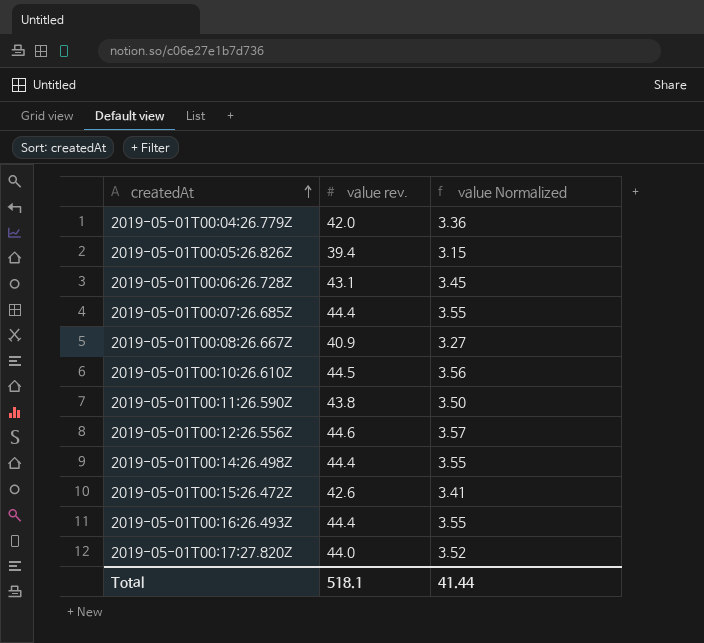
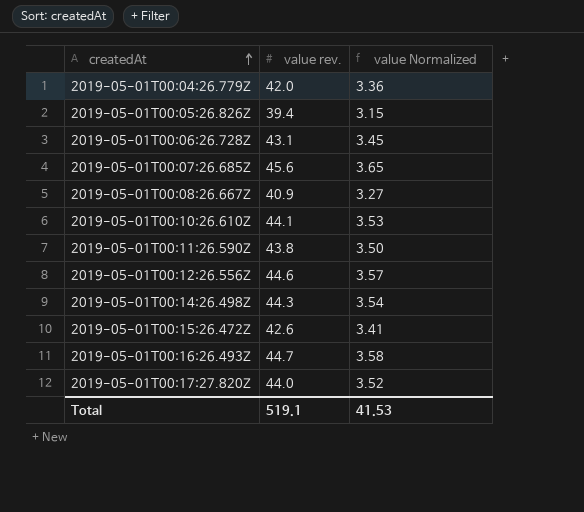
2019-05-01T00:07:26.685Z | value rev.: 44.4 -> 45.6
2019-05-01T00:07:26.685Z | value Normalized: 3.55 -> 3.65
2019-05-01T00:10:26.610Z | value rev.: 44.5 -> 44.1
2019-05-01T00:10:26.610Z | value Normalized: 3.56 -> 3.53
2019-05-01T00:14:26.498Z | value rev.: 44.4 -> 44.3
2019-05-01T00:14:26.498Z | value Normalized: 3.55 -> 3.54
2019-05-01T00:16:26.493Z | value rev.: 44.4 -> 44.7
2019-05-01T00:16:26.493Z | value Normalized: 3.55 -> 3.58
Total | value rev.: 518.1 -> 519.1
Total | value Normalized: 41.44 -> 41.53

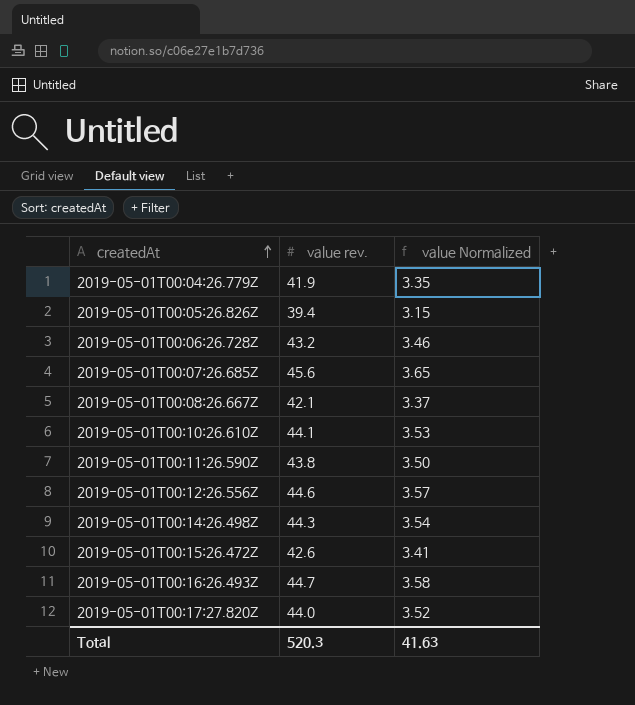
2019-05-01T00:04:26.779Z | value rev.: 42.0 -> 41.9
2019-05-01T00:04:26.779Z | value Normalized: 3.36 -> 3.35
2019-05-01T00:06:26.728Z | value rev.: 43.1 -> 43.2
2019-05-01T00:06:26.728Z | value Normalized: 3.45 -> 3.46
2019-05-01T00:08:26.667Z | value rev.: 40.9 -> 42.1
2019-05-01T00:08:26.667Z | value Normalized: 3.27 -> 3.37
Total | value rev.: 519.1 -> 520.3
Total | value Normalized: 41.53 -> 41.63

